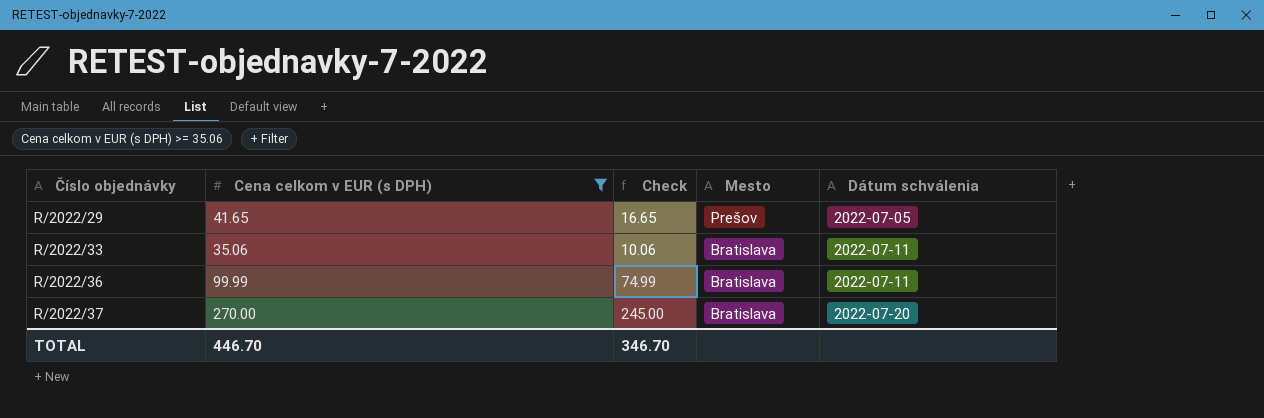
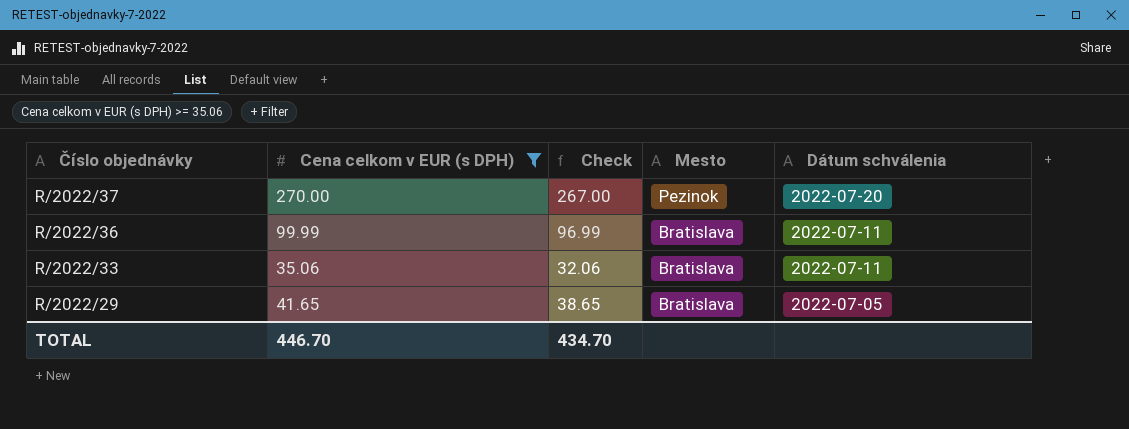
row order: Číslo objednávky ascending -> Číslo objednávky descending
column Check | formula: [Cena celkom v EUR (s DPH)] - 25 -> [Cena celkom v EUR (s DPH)] - 3
R/2022/37 | Mesto: Bratislava -> Pezinok
R/2022/29 | Mesto: Prešov -> Bratislava
TOTAL | Check: 346.70 -> 434.70

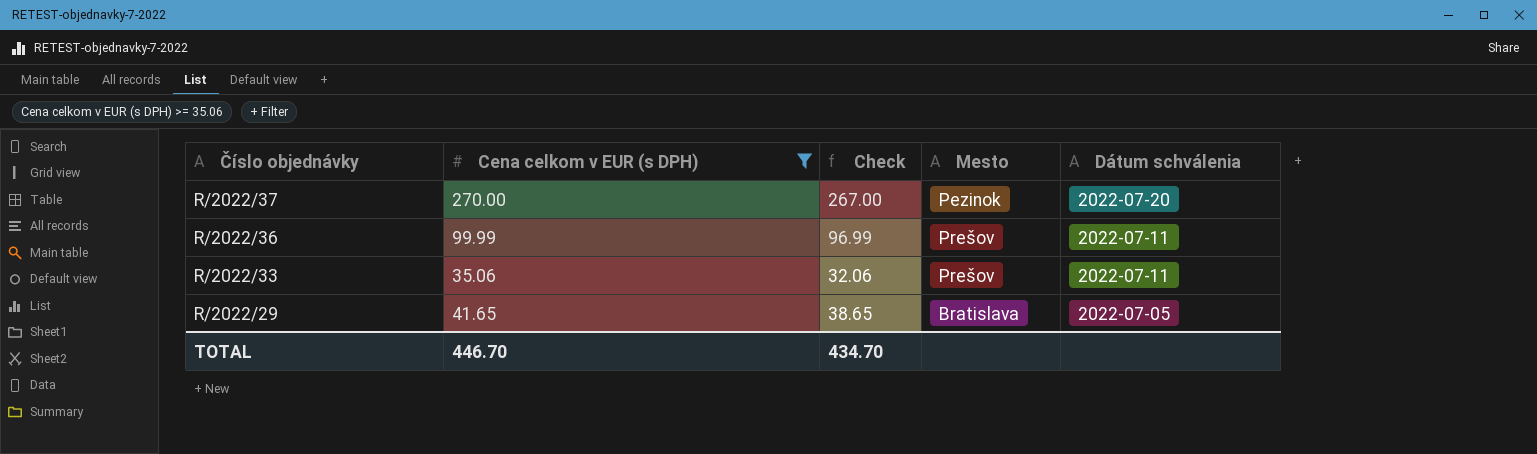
R/2022/36 | Mesto: Bratislava -> Prešov
R/2022/33 | Mesto: Bratislava -> Prešov

